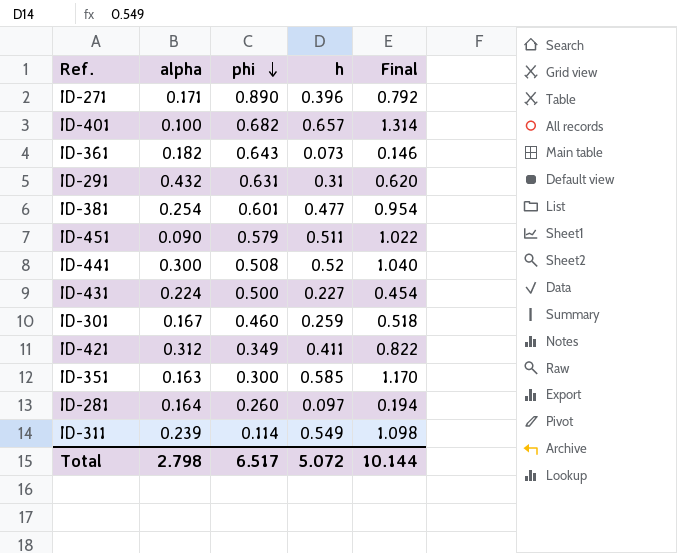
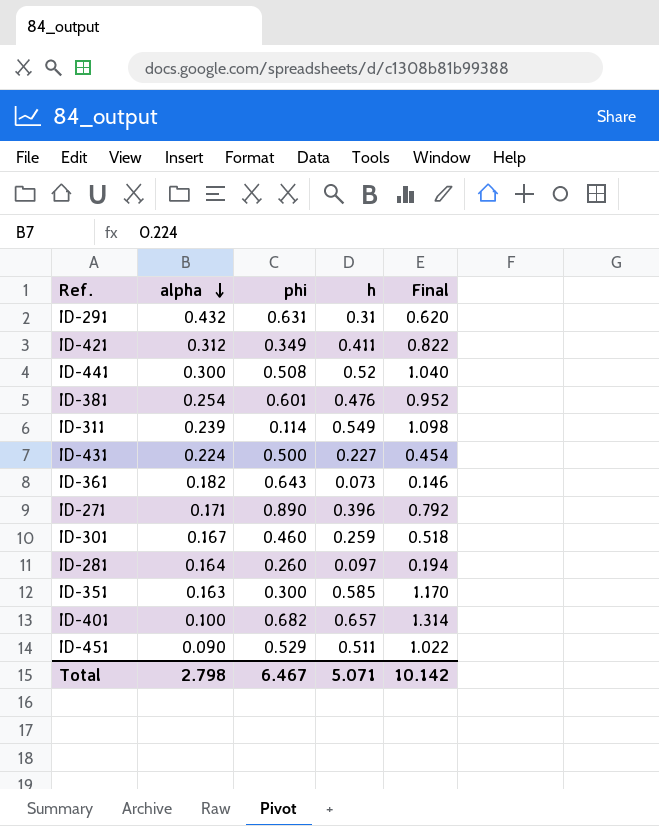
row order: phi descending -> alpha descending
ID-381 | h: 0.477 -> 0.476
ID-381 | Final: 0.954 -> 0.952
ID-451 | phi: 0.579 -> 0.529
Total | phi: 6.517 -> 6.467
Total | h: 5.072 -> 5.071
Total | Final: 10.144 -> 10.142

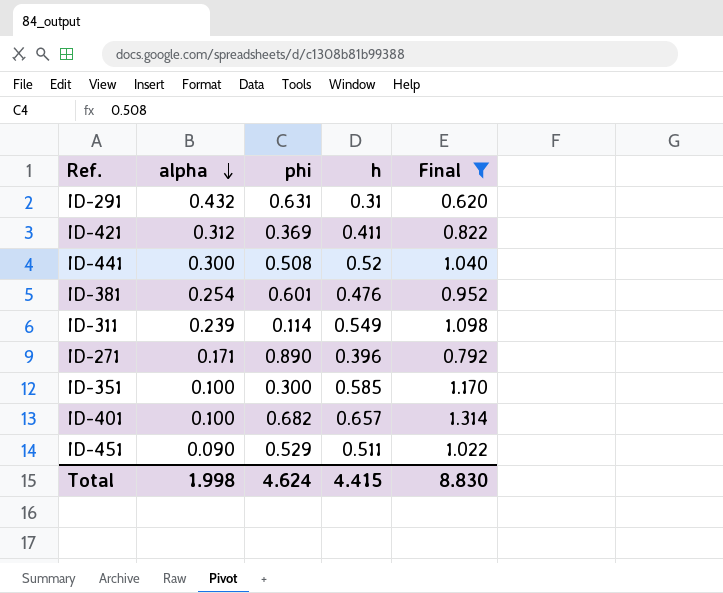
filter: none -> Final >= 0.620
ID-421 | phi: 0.349 -> 0.369
ID-351 | alpha: 0.163 -> 0.100
Total | alpha: 2.798 -> 1.998
Total | phi: 6.467 -> 4.624
Total | h: 5.071 -> 4.415
Total | Final: 10.142 -> 8.830

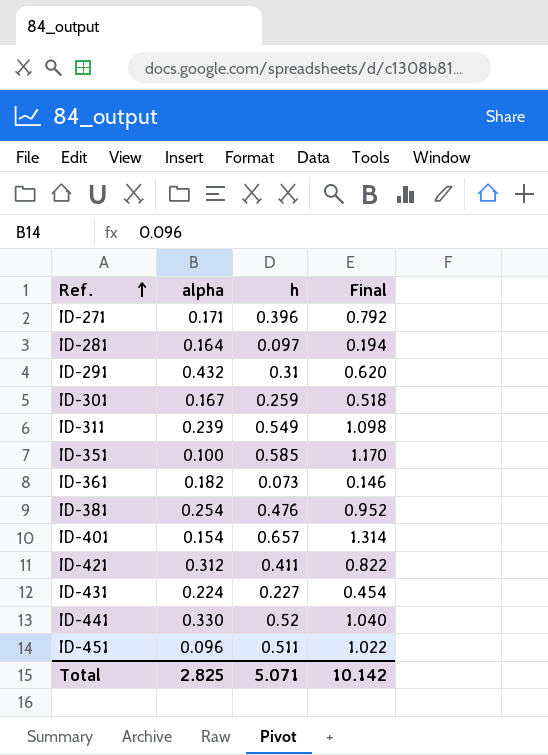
filter: Final >= 0.620 -> none
row order: alpha descending -> Ref. ascending
column phi | position: 3 -> none
ID-401 | alpha: 0.100 -> 0.154
ID-441 | alpha: 0.300 -> 0.330
ID-451 | alpha: 0.090 -> 0.096
Total | alpha: 1.998 -> 2.825
Total | h: 4.415 -> 5.071
Total | Final: 8.830 -> 10.142

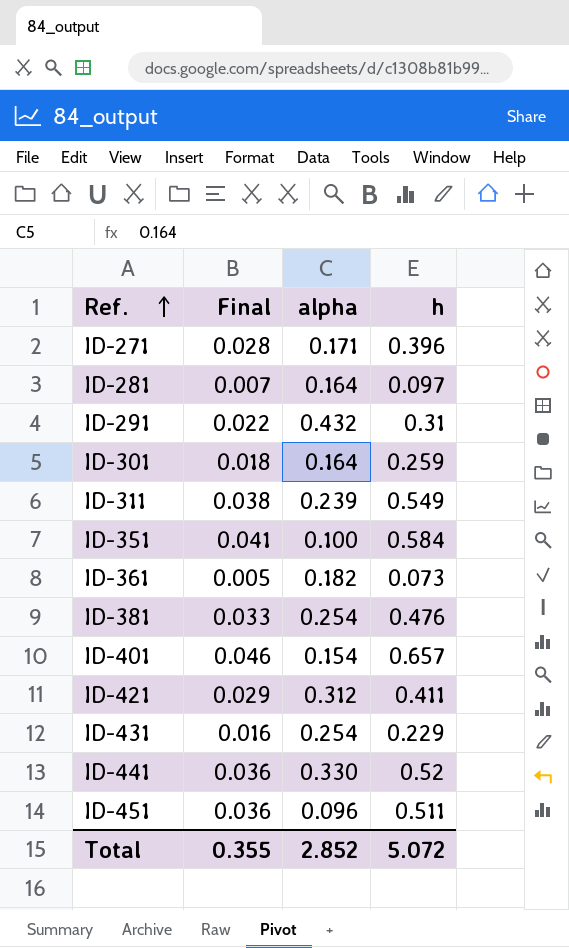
column Final | formula: [h] * 2 -> [h] * 0.07
column Final | position: 4 -> 2
ID-301 | alpha: 0.167 -> 0.164
ID-351 | h: 0.585 -> 0.584
ID-431 | alpha: 0.224 -> 0.254
ID-431 | h: 0.227 -> 0.229
Total | Final: 10.142 -> 0.355
Total | alpha: 2.825 -> 2.852
Total | h: 5.071 -> 5.072

